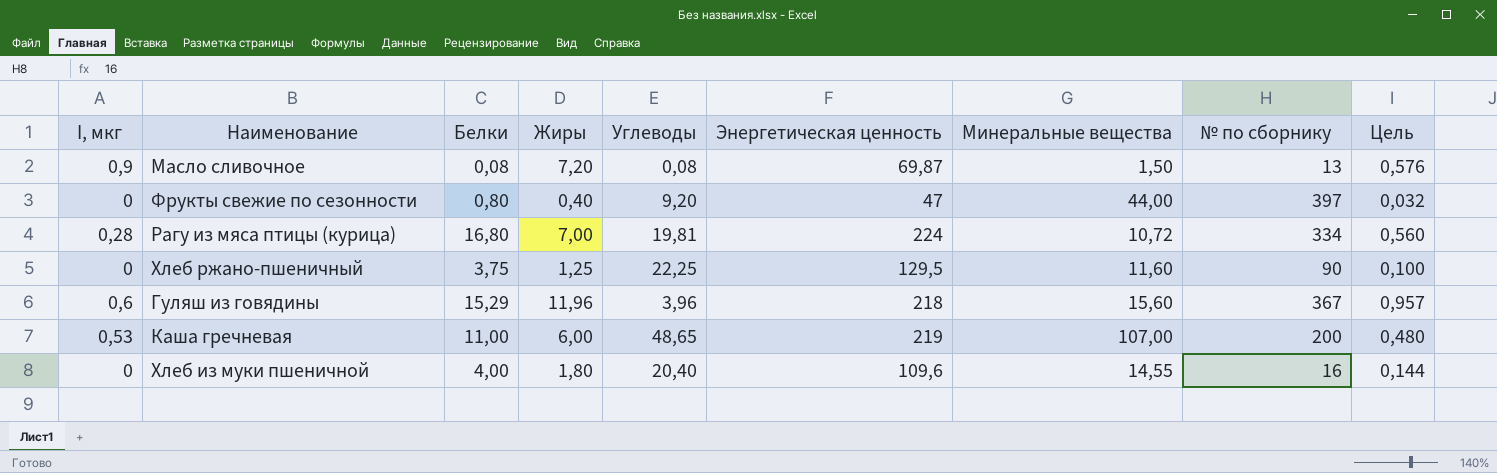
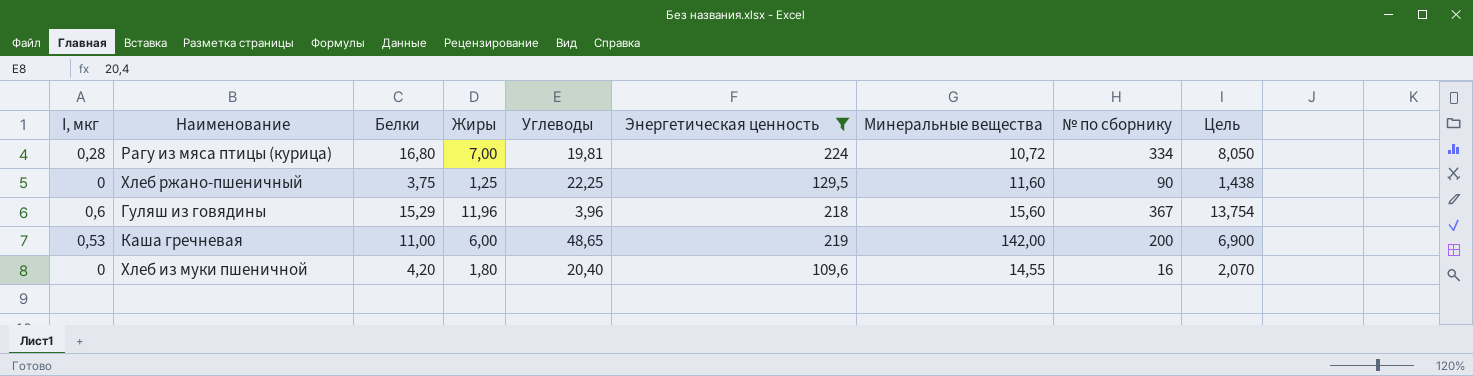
filter: none -> Энергетическая ценность >= 109,6
column Цель | formula: [Жиры] * 0,08 -> [Жиры] * 1,15
Каша гречневая | Минеральные вещества: 107,00 -> 142,00
Хлеб из муки пшеничной | Белки: 4,00 -> 4,20

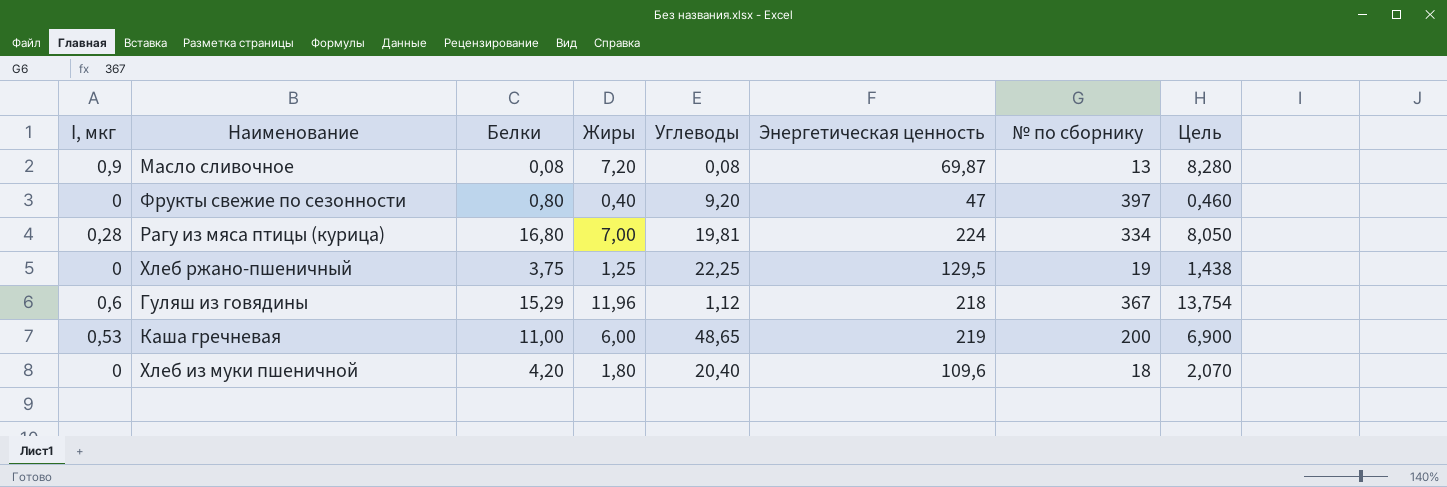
filter: Энергетическая ценность >= 109,6 -> none
column Минеральные вещества | position: 7 -> none
Хлеб ржано-пшеничный | № по сборнику: 90 -> 19
Гуляш из говядины | Углеводы: 3,96 -> 1,12
Хлеб из муки пшеничной | № по сборнику: 16 -> 18

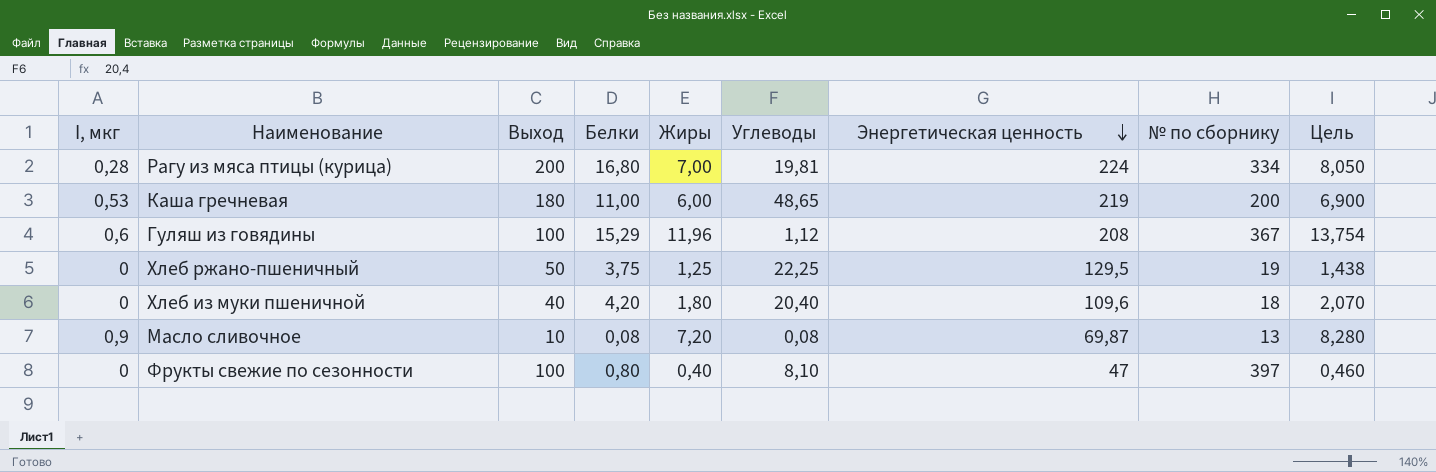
row order: none -> Энергетическая ценность descending
column Выход | position: none -> 3
Гуляш из говядины | Энергетическая ценность: 218 -> 208
Фрукты свежие по сезонности | Углеводы: 9,20 -> 8,10

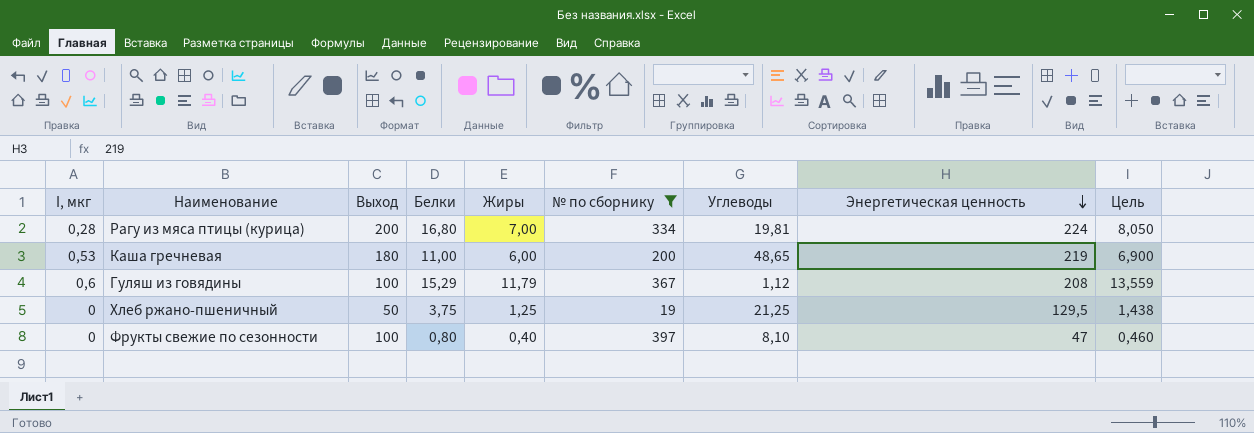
filter: none -> № по сборнику >= 19
column № по сборнику | position: 8 -> 6
Гуляш из говядины | Жиры: 11,96 -> 11,79
Гуляш из говядины | Цель: 13,754 -> 13,559
Хлеб ржано-пшеничный | Углеводы: 22,25 -> 21,25

